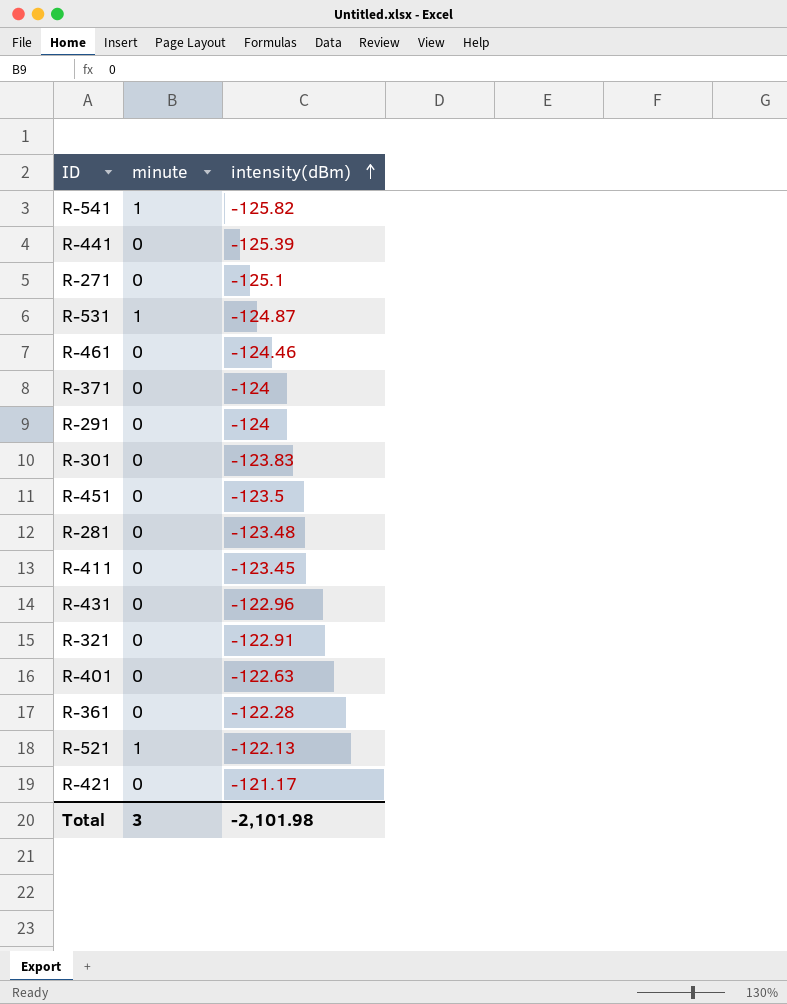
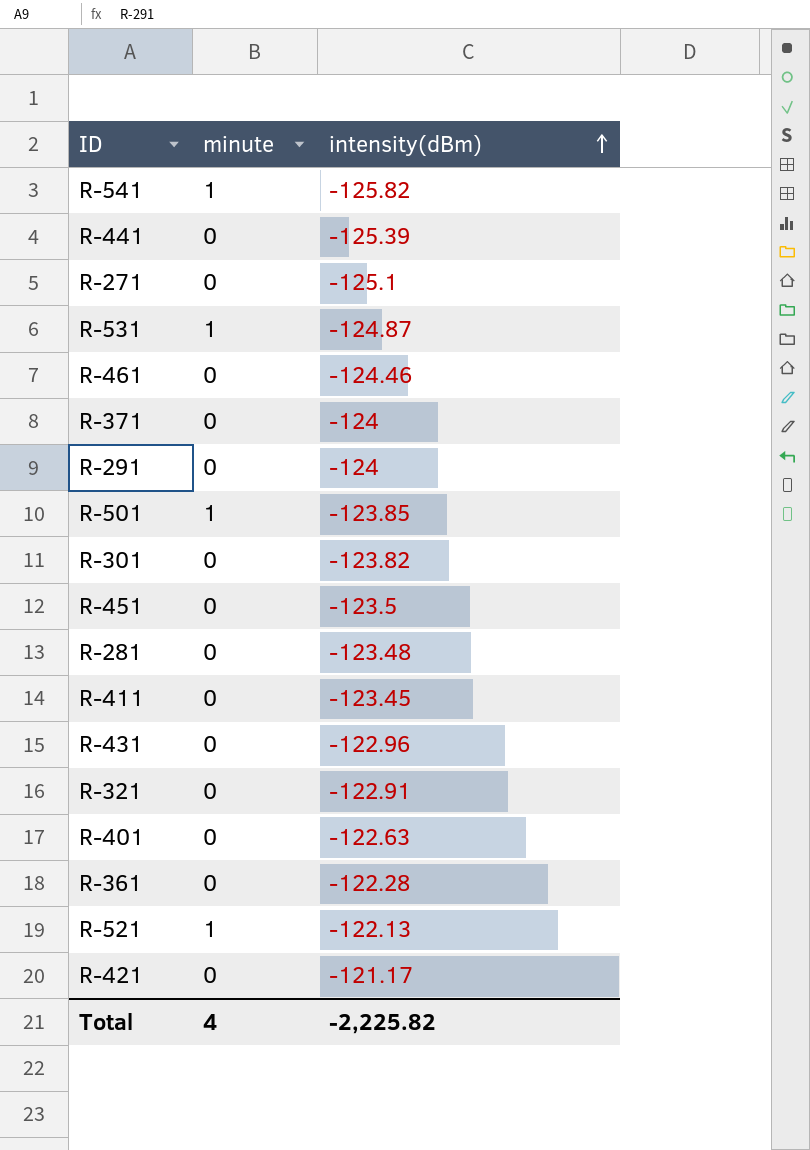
row R-501: none -> 1 | -123.85
R-301 | intensity(dBm): -123.83 -> -123.82
Total | minute: 3 -> 4
Total | intensity(dBm): -2,101.98 -> -2,225.82

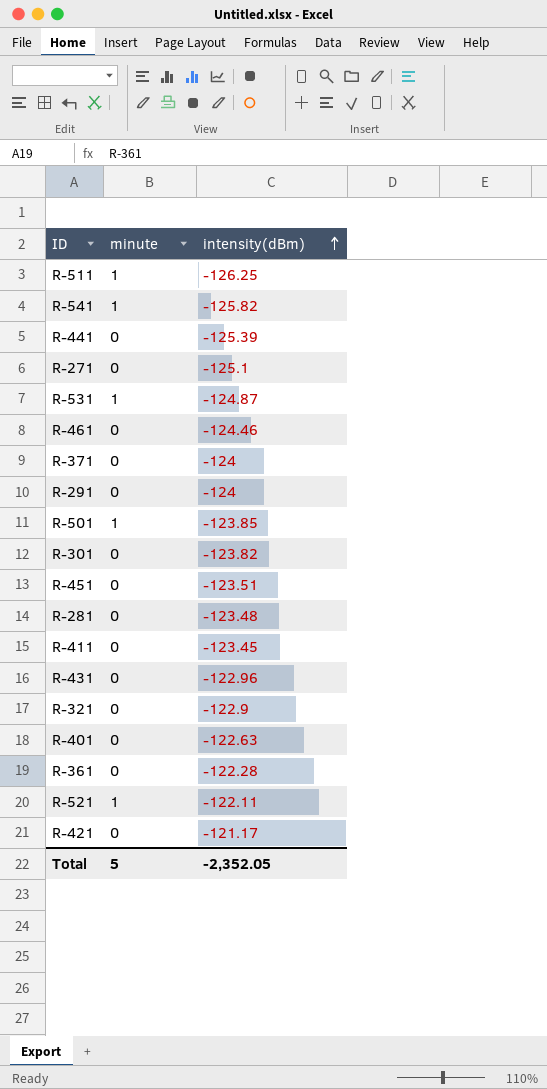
row R-511: none -> 1 | -126.25
R-451 | intensity(dBm): -123.5 -> -123.51
R-321 | intensity(dBm): -122.91 -> -122.9
R-521 | intensity(dBm): -122.13 -> -122.11
Total | minute: 4 -> 5
Total | intensity(dBm): -2,225.82 -> -2,352.05

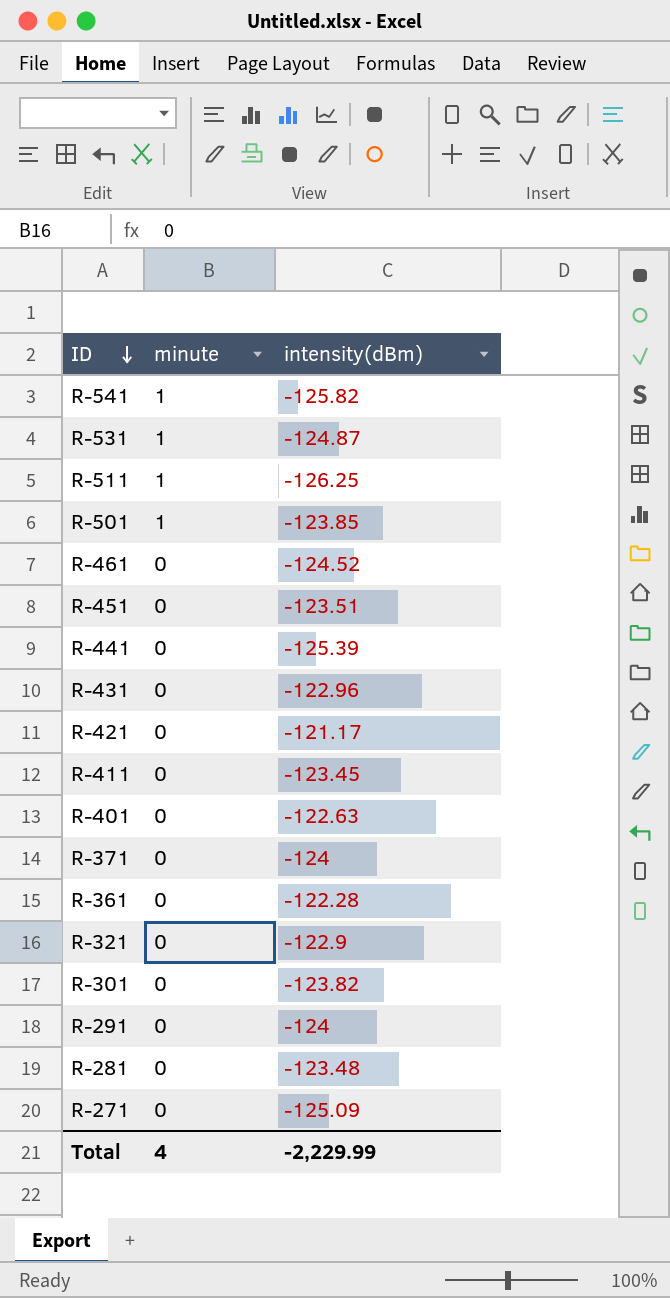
row order: intensity(dBm) ascending -> ID descending
row R-521: 1 | -122.11 -> none
R-461 | intensity(dBm): -124.46 -> -124.52
R-271 | intensity(dBm): -125.1 -> -125.09
Total | minute: 5 -> 4
Total | intensity(dBm): -2,352.05 -> -2,229.99

